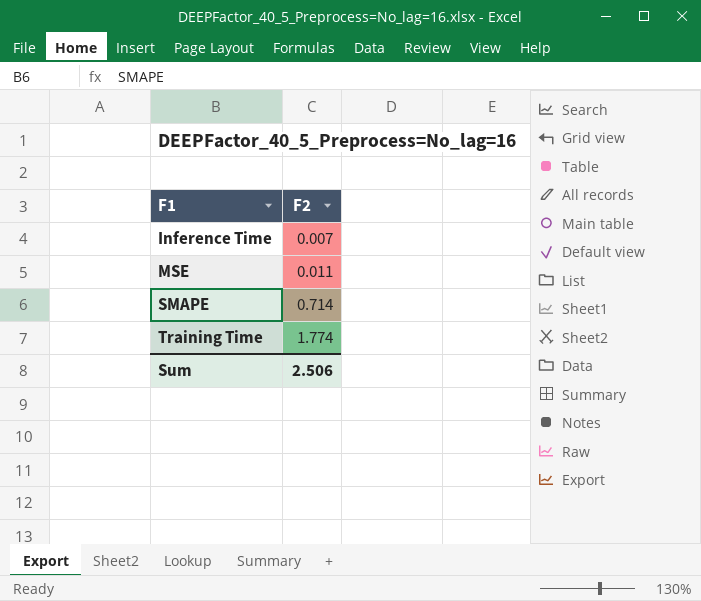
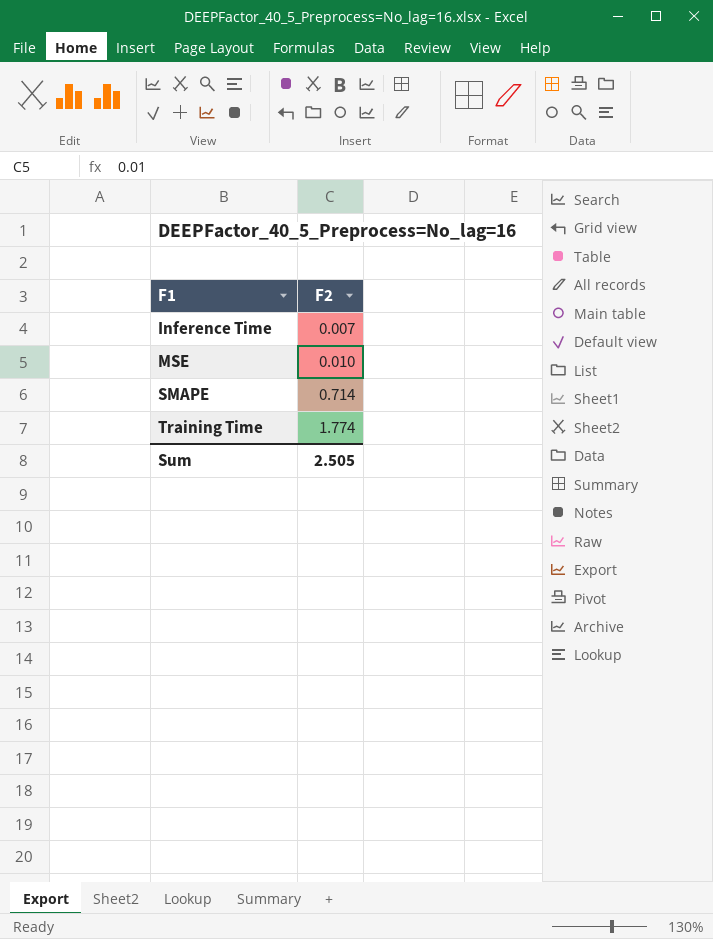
MSE | F2: 0.011 -> 0.010
Sum | F2: 2.506 -> 2.505

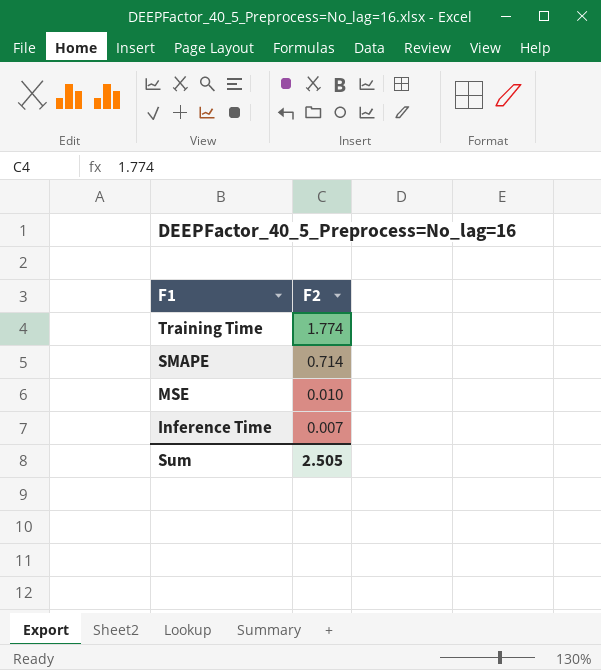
row order: F1 ascending -> F1 descending

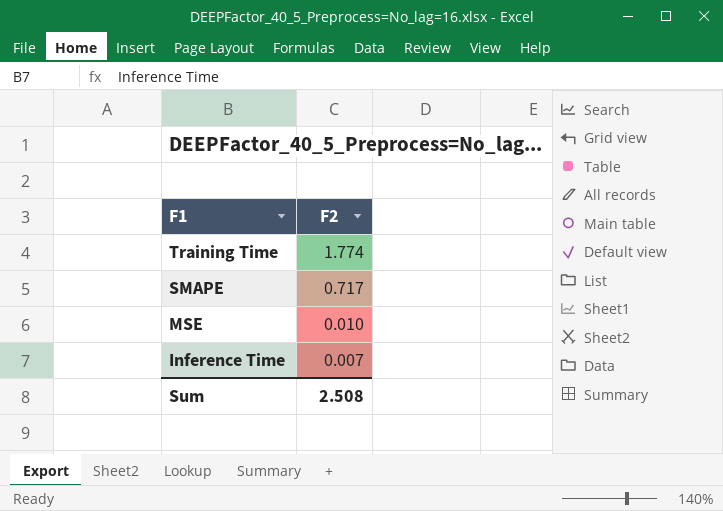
SMAPE | F2: 0.714 -> 0.717
Sum | F2: 2.505 -> 2.508

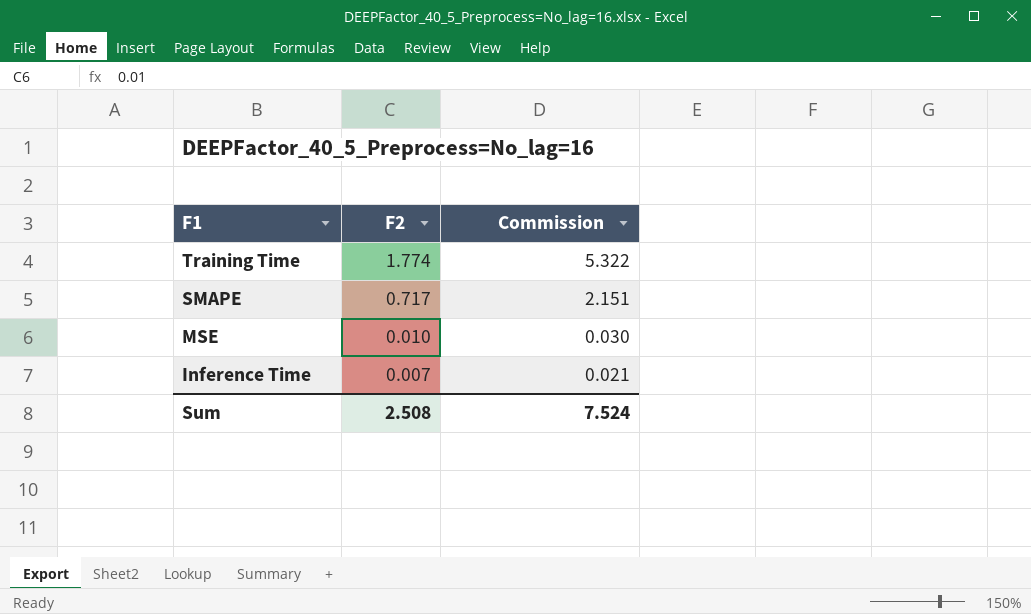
column Commission | formula: none -> [F2] * 3

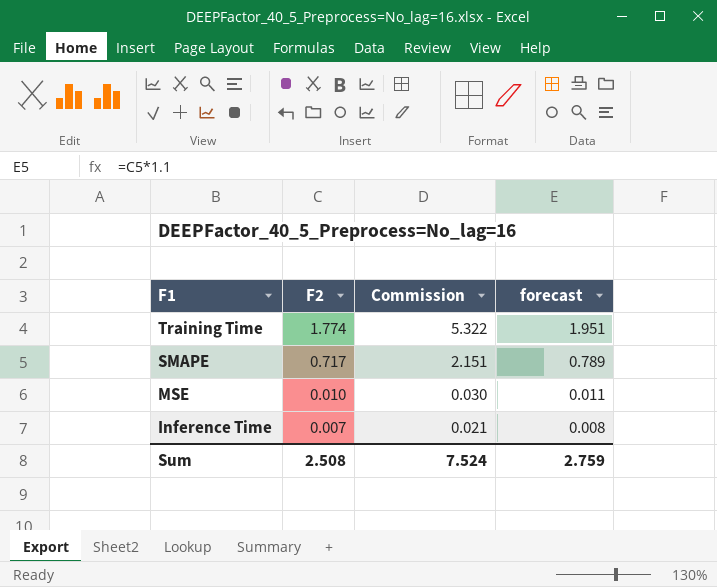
column forecast | formula: none -> [F2] * 1.1

